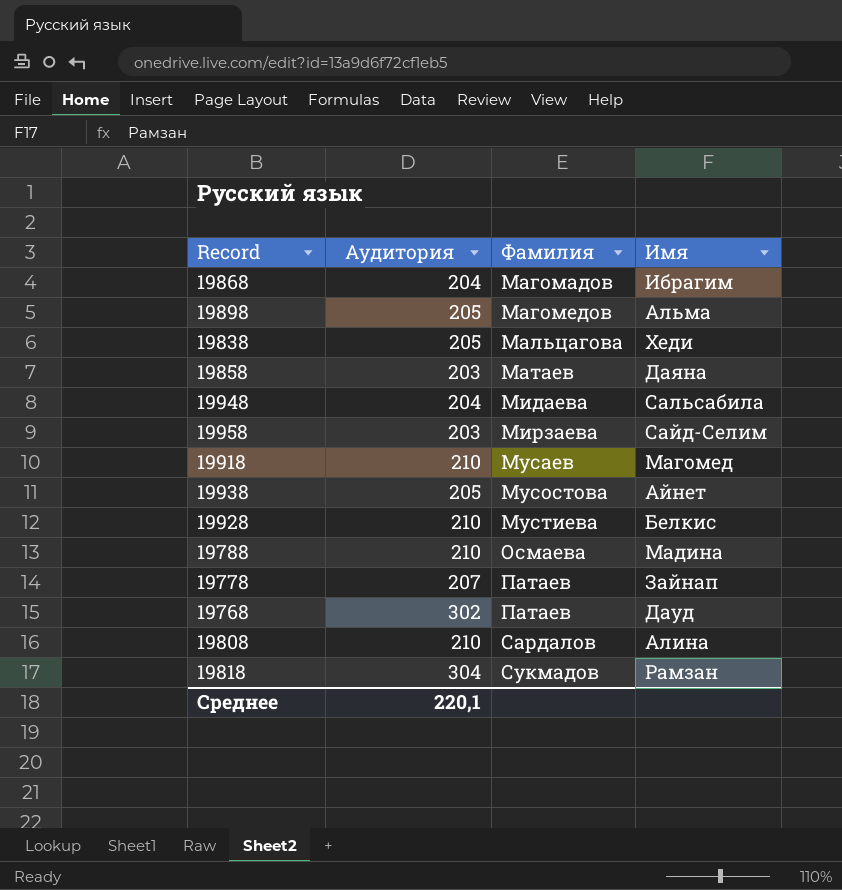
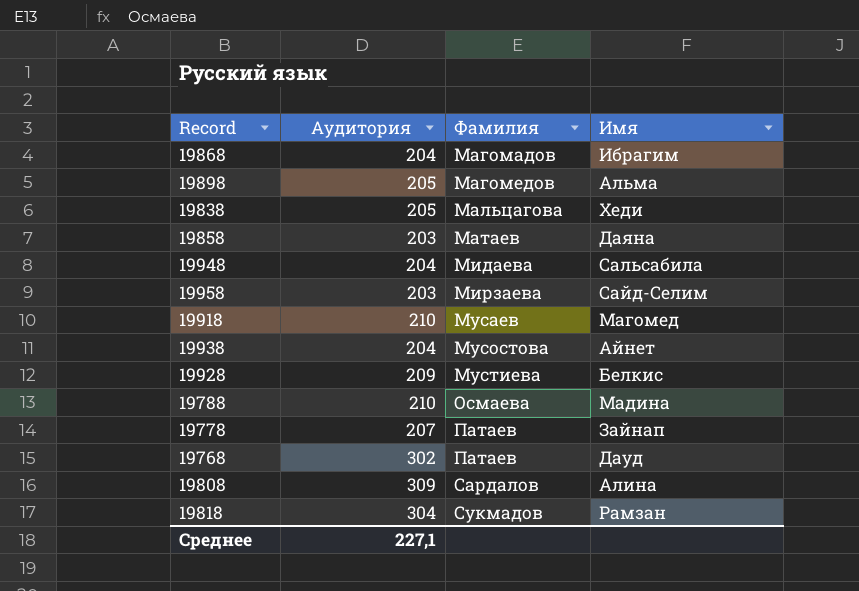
19938 | Аудитория: 205 -> 204
19928 | Аудитория: 210 -> 209
19808 | Аудитория: 210 -> 309
Среднее | Аудитория: 220,1 -> 227,1

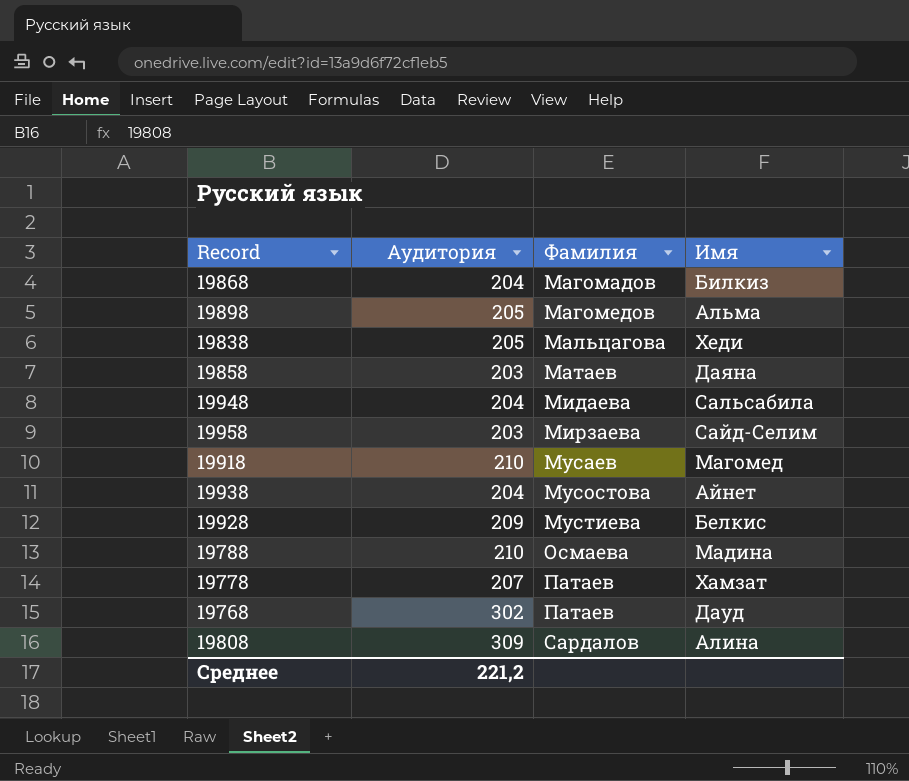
row 19818: 304 | Сукмадов | Рамзан -> none
19868 | Имя: Ибрагим -> Билкиз
19778 | Имя: Зайнап -> Хамзат
Среднее | Аудитория: 227,1 -> 221,2

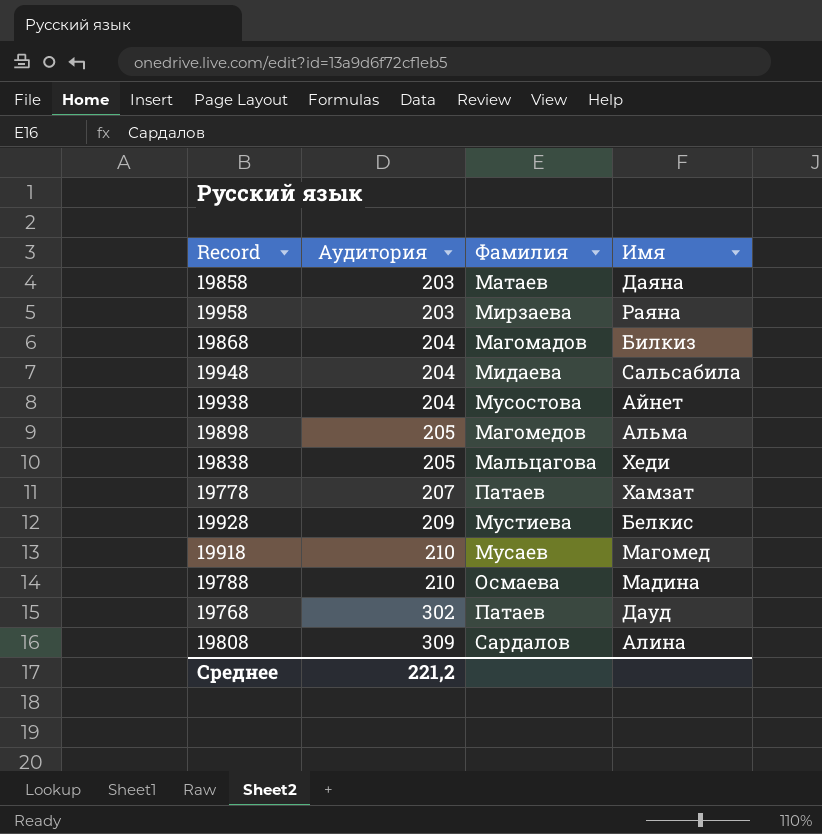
row order: Фамилия ascending -> Аудитория ascending
19958 | Имя: Сайд-Селим -> Раяна

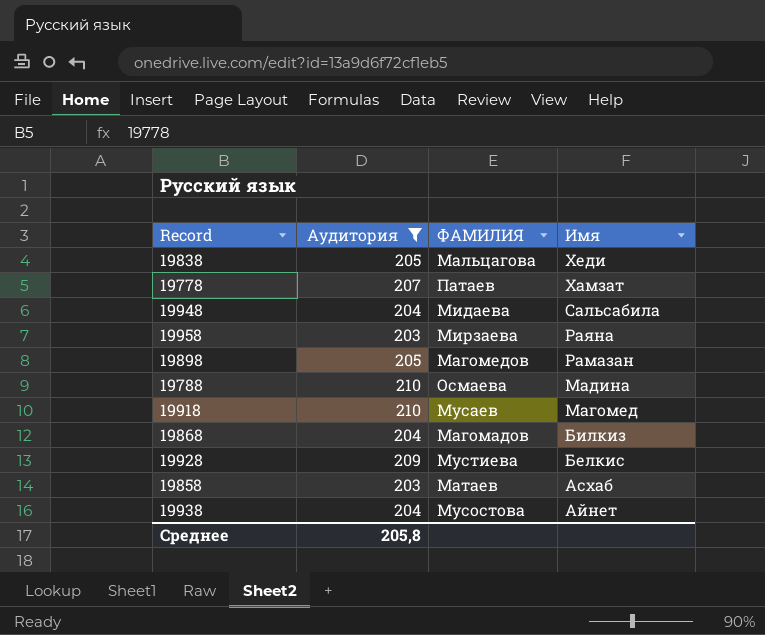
filter: none -> Аудитория <= 210
row order: Аудитория ascending -> Имя descending
column name: Фамилия -> ФАМИЛИЯ
19898 | Имя: Альма -> Рамазан
19858 | Имя: Даяна -> Асхаб
Среднее | Аудитория: 221,2 -> 205,8

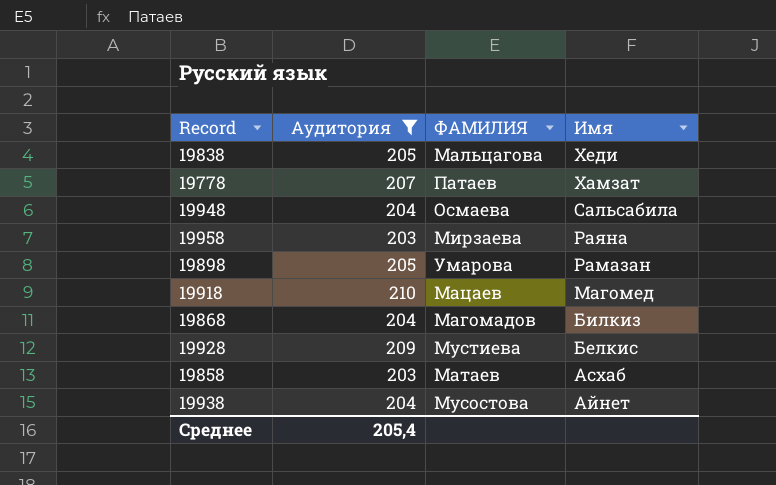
row 19788: 210 | Осмаева | Мадина -> none
19948 | ФАМИЛИЯ: Мидаева -> Осмаева
19898 | ФАМИЛИЯ: Магомедов -> Умарова
19918 | ФАМИЛИЯ: Мусаев -> Мацаев
Среднее | Аудитория: 205,8 -> 205,4

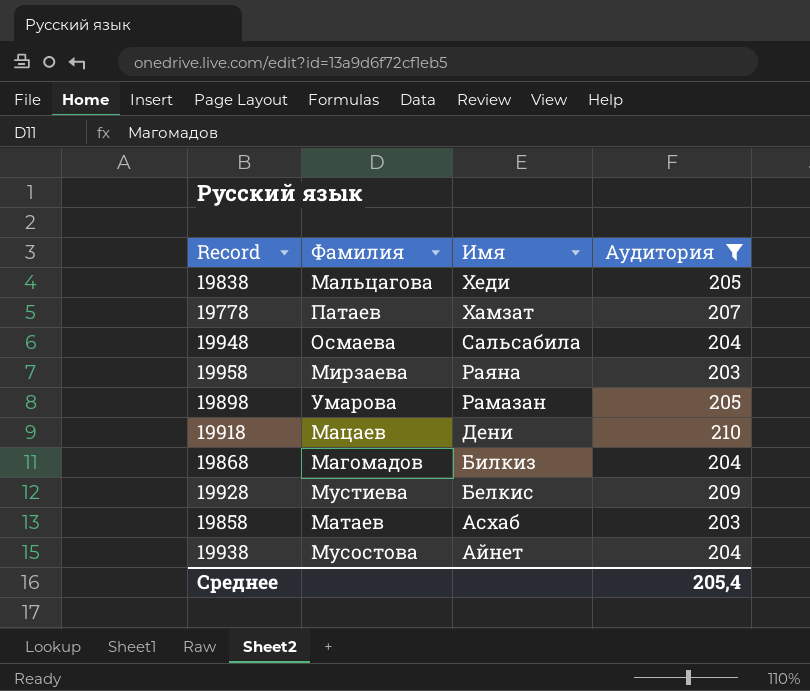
column name: ФАМИЛИЯ -> Фамилия
column Аудитория | position: 2 -> 4
19918 | Имя: Магомед -> Дени

